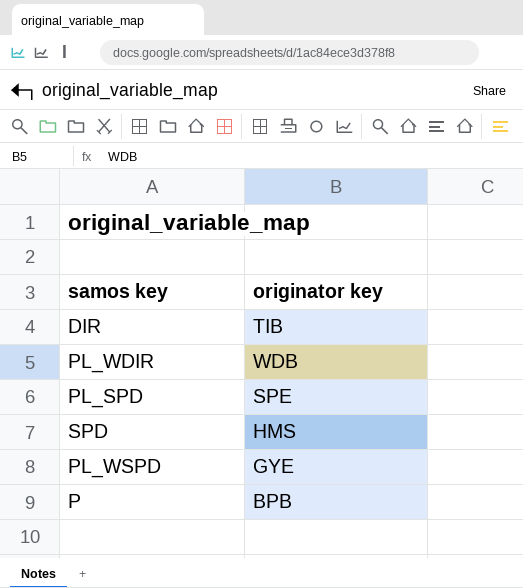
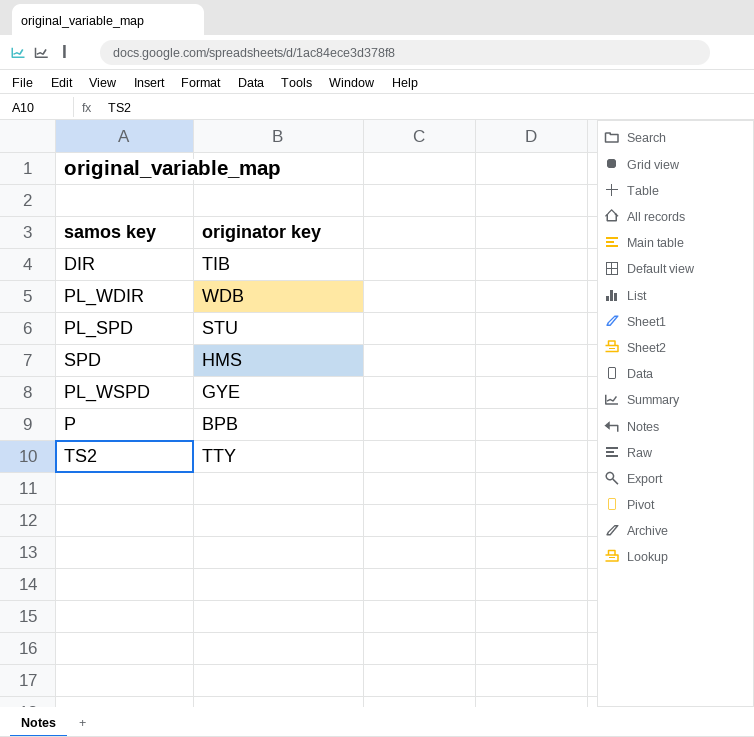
PL_SPD | originator key: SPE -> STU
row TS2: none -> TTY

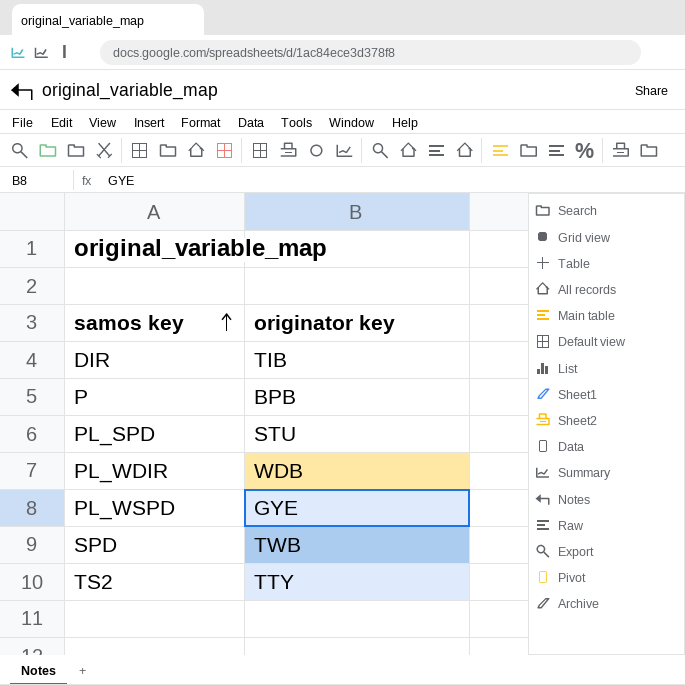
row order: none -> samos key ascending
SPD | originator key: HMS -> TWB

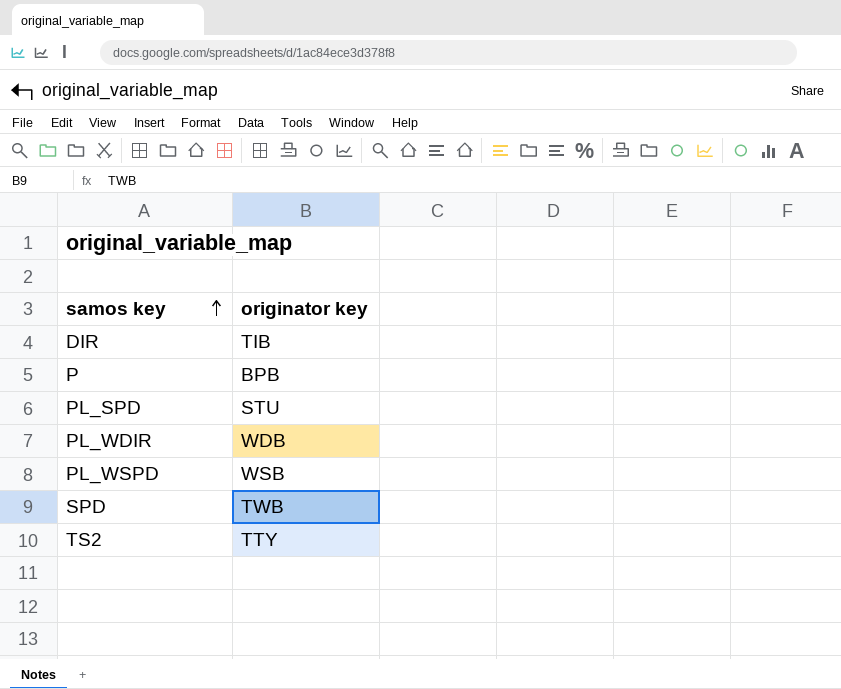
PL_WSPD | originator key: GYE -> WSB

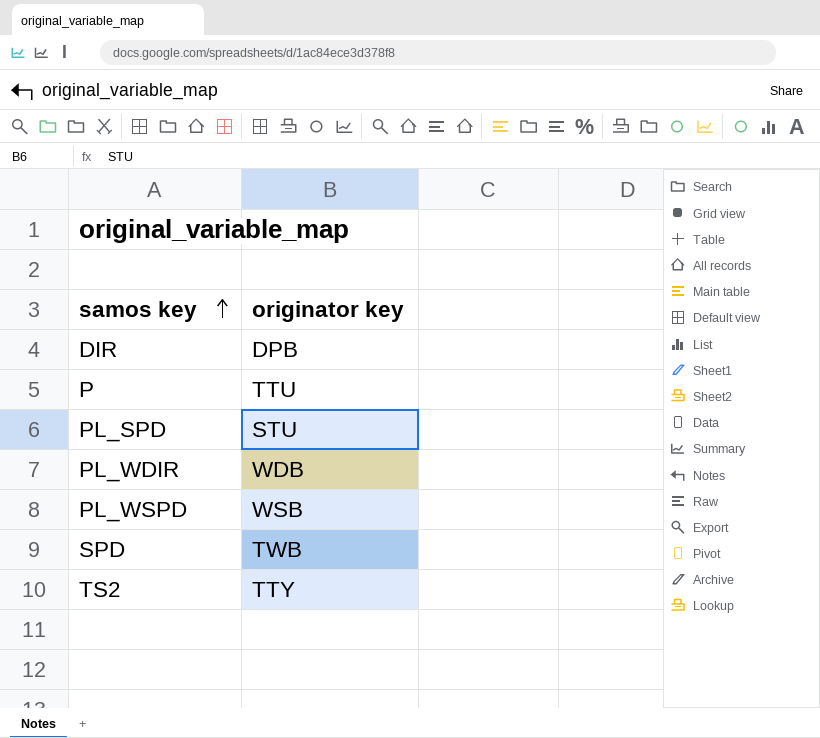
DIR | originator key: TIB -> DPB
P | originator key: BPB -> TTU

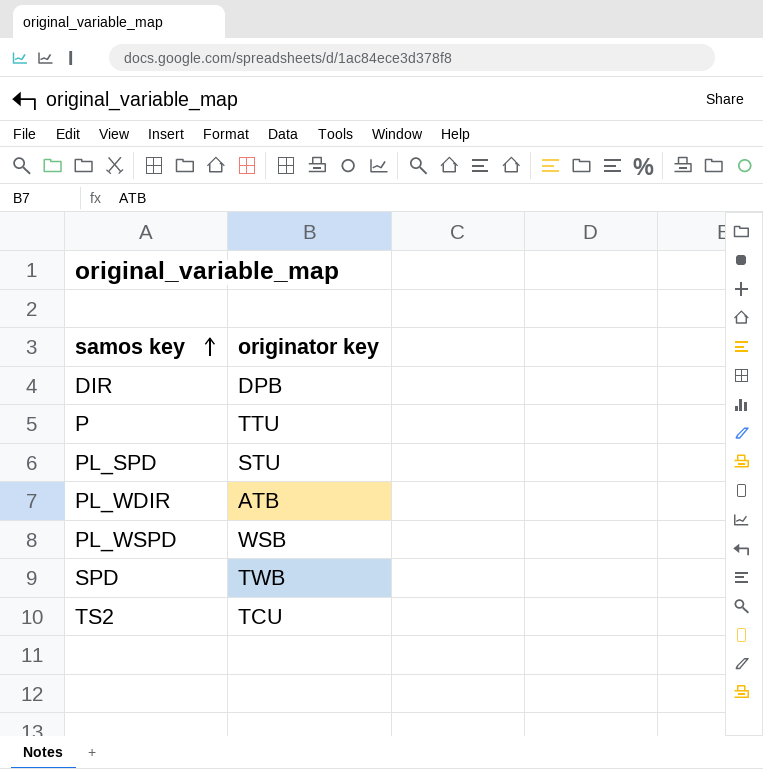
PL_WDIR | originator key: WDB -> ATB
TS2 | originator key: TTY -> TCU

